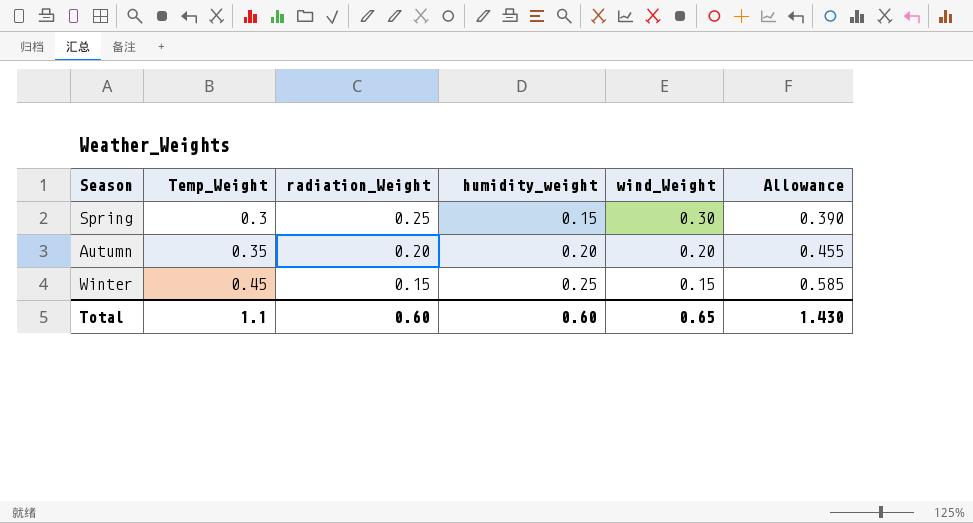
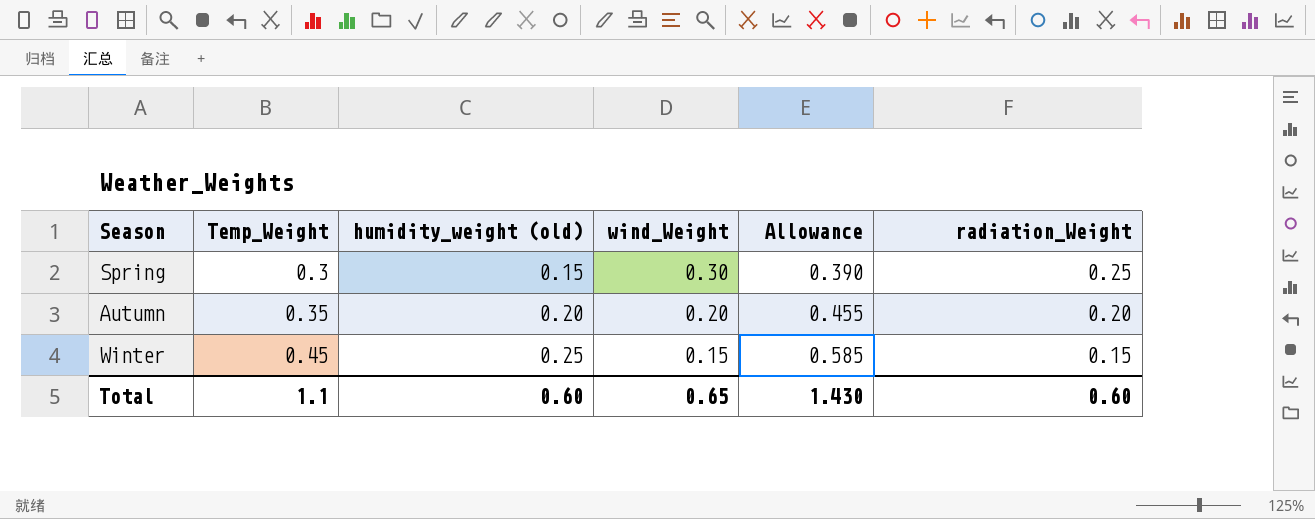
column name: humidity_weight -> humidity_weight (old)
column radiation_Weight | position: 3 -> 6

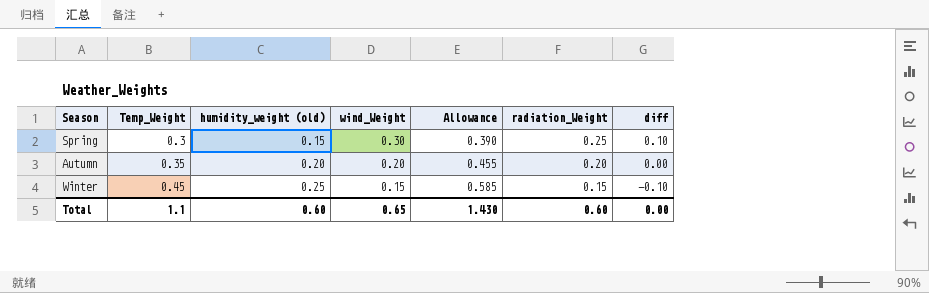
column diff | formula: none -> [radiation_Weight] - [humidity_weight (old)]

